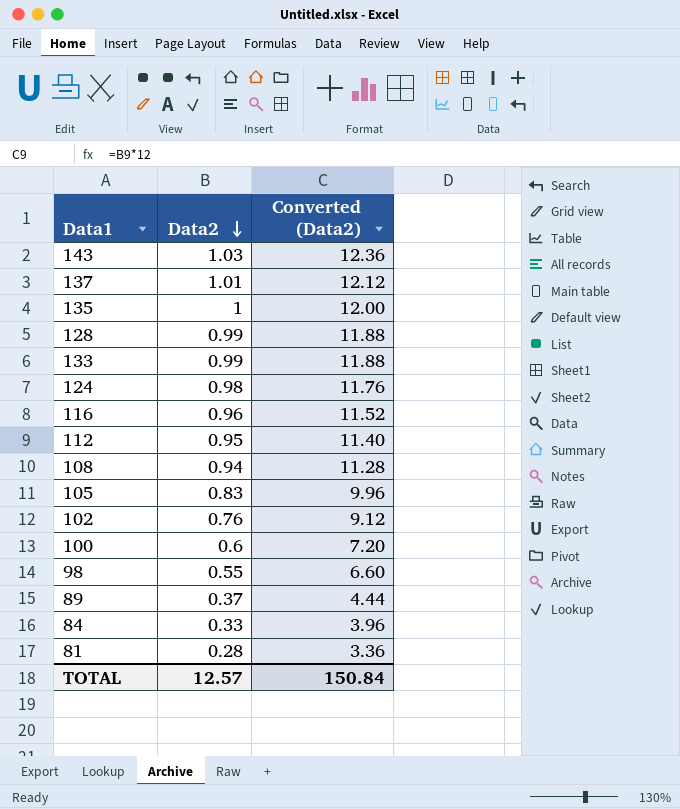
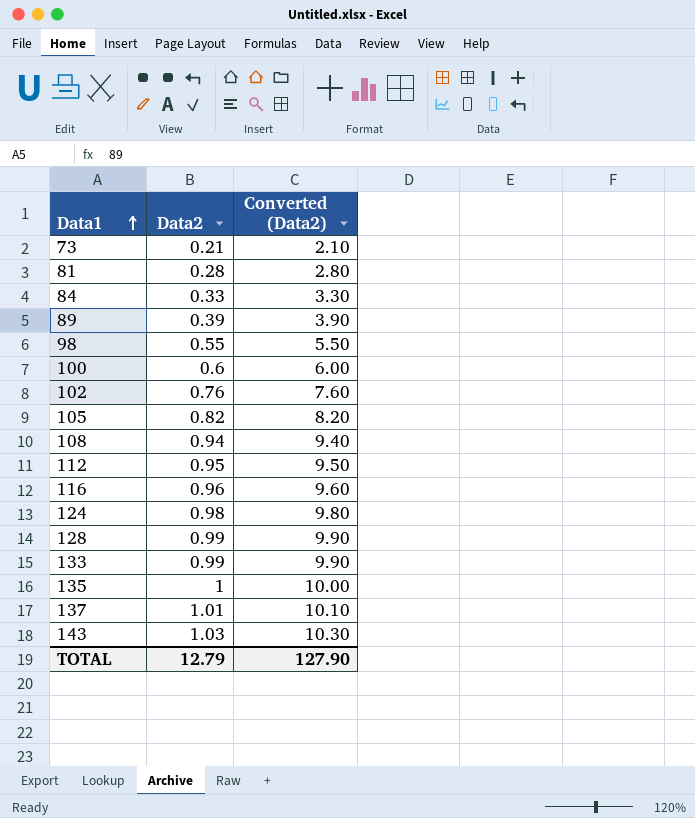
row order: Data2 descending -> Data1 ascending
column Converted (Data2) | formula: [Data2] * 12 -> [Data2] * 10
row 73: none -> 0.21 | 2.10
89 | Data2: 0.37 -> 0.39
105 | Data2: 0.83 -> 0.82
TOTAL | Data2: 12.57 -> 12.79
TOTAL | Converted (Data2): 150.84 -> 127.90

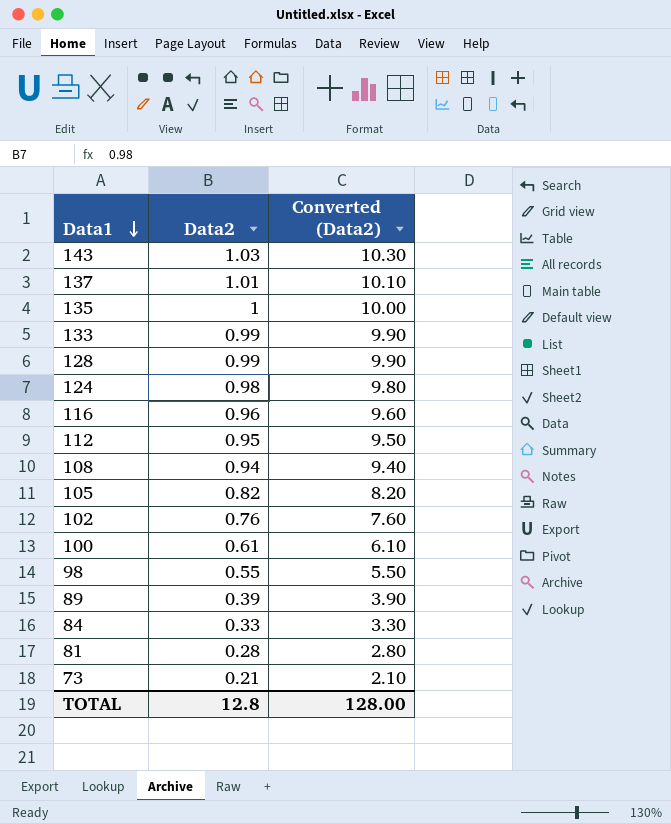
row order: Data1 ascending -> Data1 descending
100 | Data2: 0.6 -> 0.61
100 | Converted (Data2): 6.00 -> 6.10
TOTAL | Data2: 12.79 -> 12.8
TOTAL | Converted (Data2): 127.90 -> 128.00

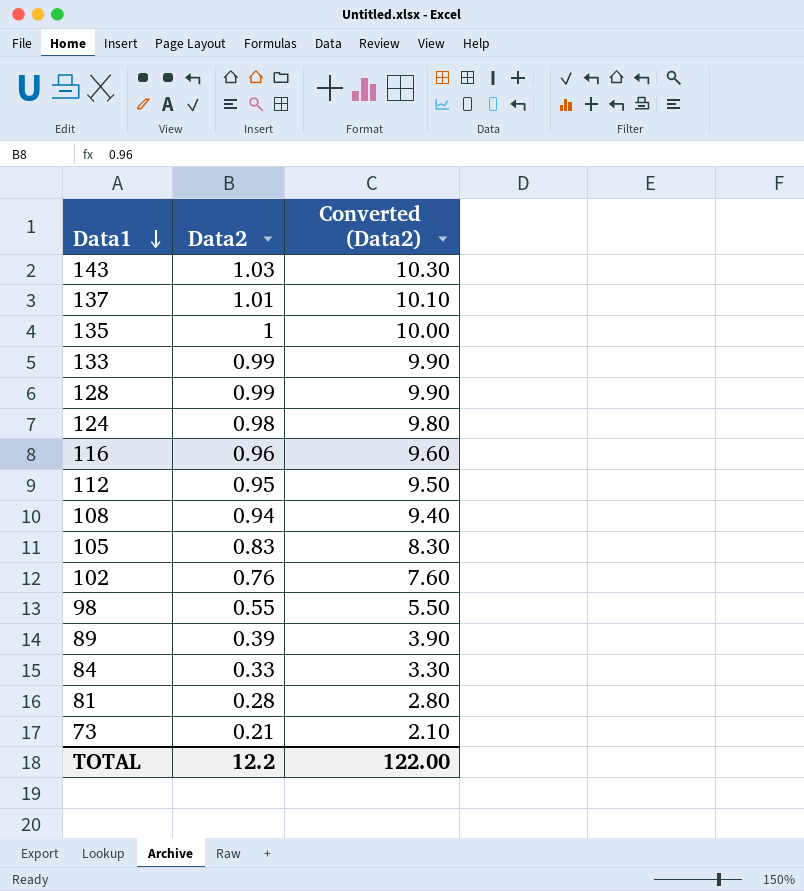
row 100: 0.61 | 6.10 -> none
105 | Data2: 0.82 -> 0.83
105 | Converted (Data2): 8.20 -> 8.30
TOTAL | Data2: 12.8 -> 12.2
TOTAL | Converted (Data2): 128.00 -> 122.00

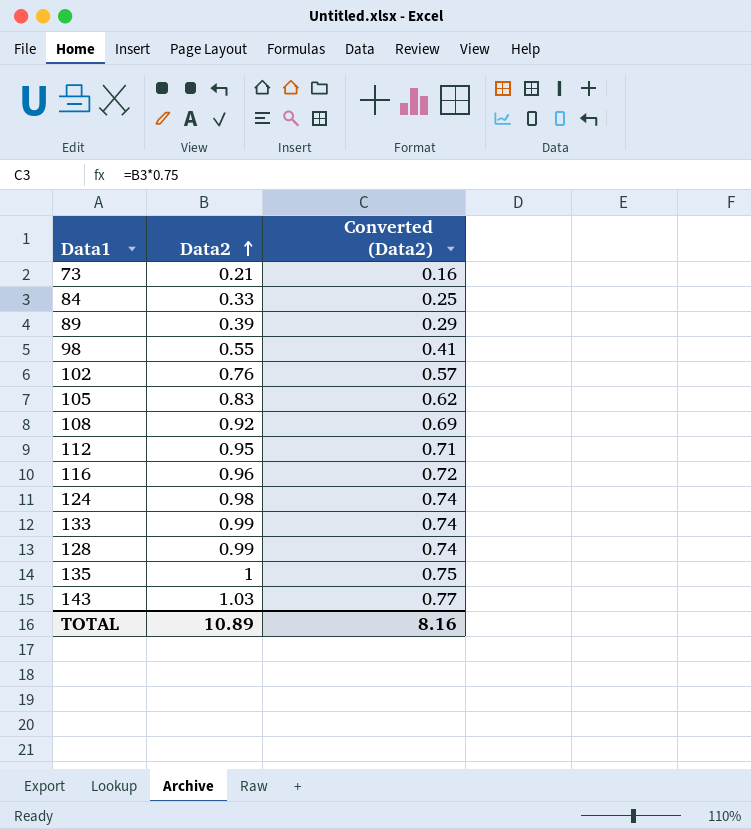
row order: Data1 descending -> Data2 ascending
column Converted (Data2) | formula: [Data2] * 10 -> [Data2] * 0.75
row 137: 1.01 | 10.10 -> none
row 81: 0.28 | 2.80 -> none
108 | Data2: 0.94 -> 0.92
TOTAL | Data2: 12.2 -> 10.89
TOTAL | Converted (Data2): 122.00 -> 8.16

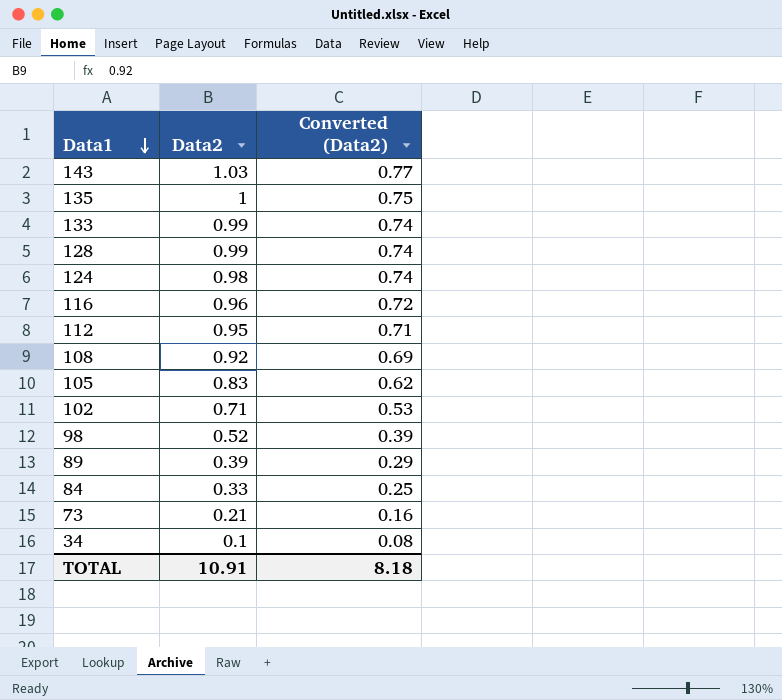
row order: Data2 ascending -> Data1 descending
102 | Data2: 0.76 -> 0.71
102 | Converted (Data2): 0.57 -> 0.53
98 | Data2: 0.55 -> 0.52
98 | Converted (Data2): 0.41 -> 0.39
row 34: none -> 0.1 | 0.08
TOTAL | Data2: 10.89 -> 10.91
TOTAL | Converted (Data2): 8.16 -> 8.18

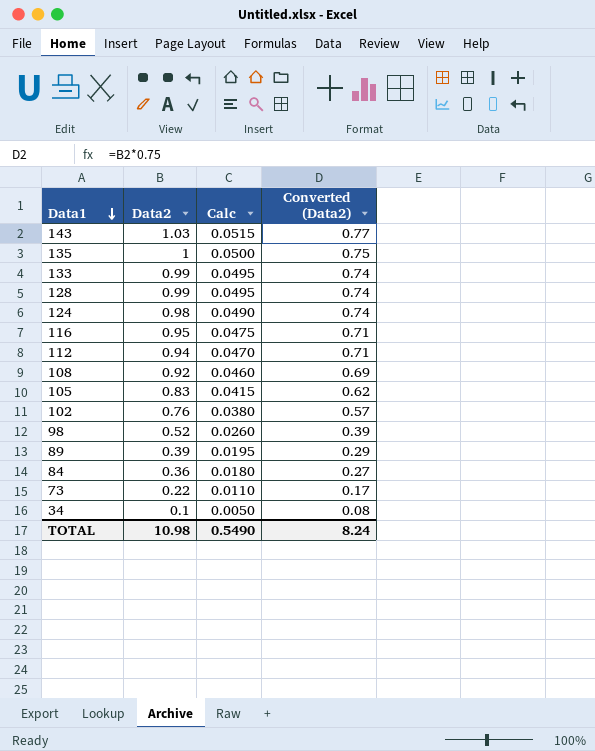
column Calc | formula: none -> [Data2] * 0.05
116 | Data2: 0.96 -> 0.95
116 | Converted (Data2): 0.72 -> 0.71
112 | Data2: 0.95 -> 0.94
102 | Data2: 0.71 -> 0.76
102 | Converted (Data2): 0.53 -> 0.57
84 | Data2: 0.33 -> 0.36
84 | Converted (Data2): 0.25 -> 0.27
73 | Data2: 0.21 -> 0.22
73 | Converted (Data2): 0.16 -> 0.17
TOTAL | Data2: 10.91 -> 10.98
TOTAL | Converted (Data2): 8.18 -> 8.24

